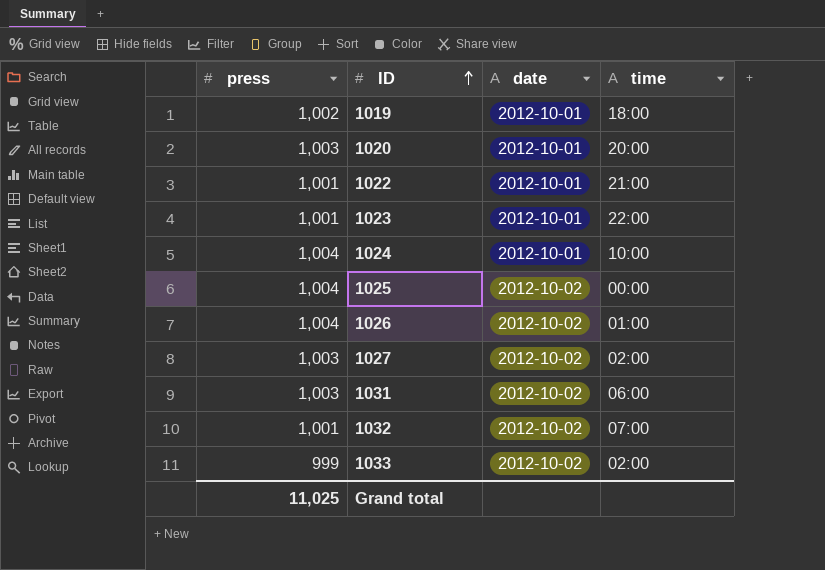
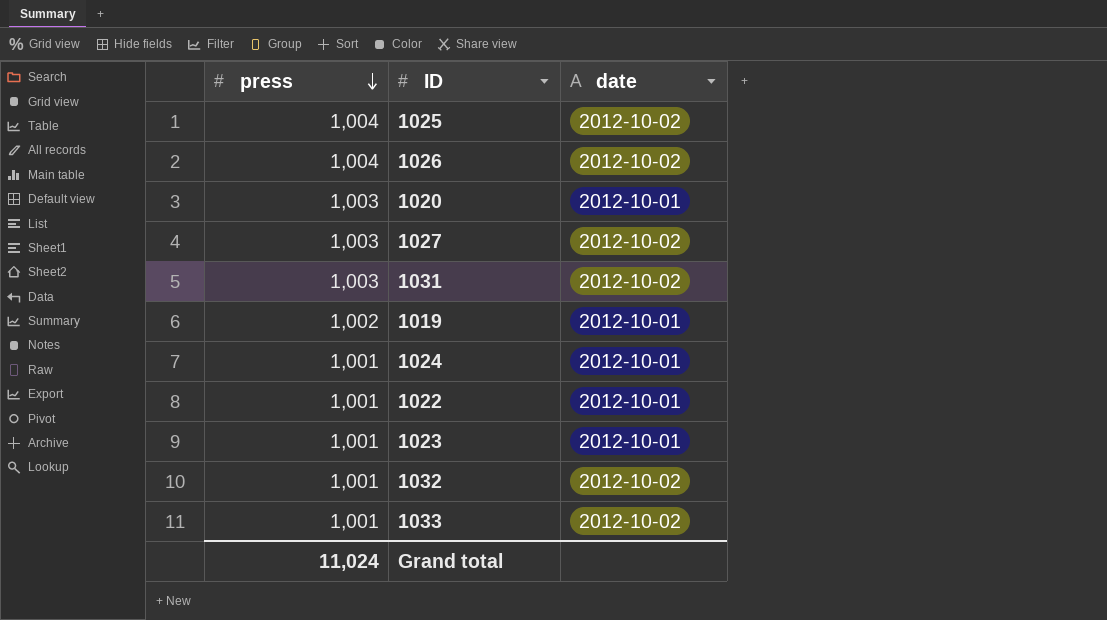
row order: ID ascending -> press descending
column time | position: 4 -> none
1024 | press: 1,004 -> 1,001
1033 | press: 999 -> 1,001
Grand total | press: 11,025 -> 11,024

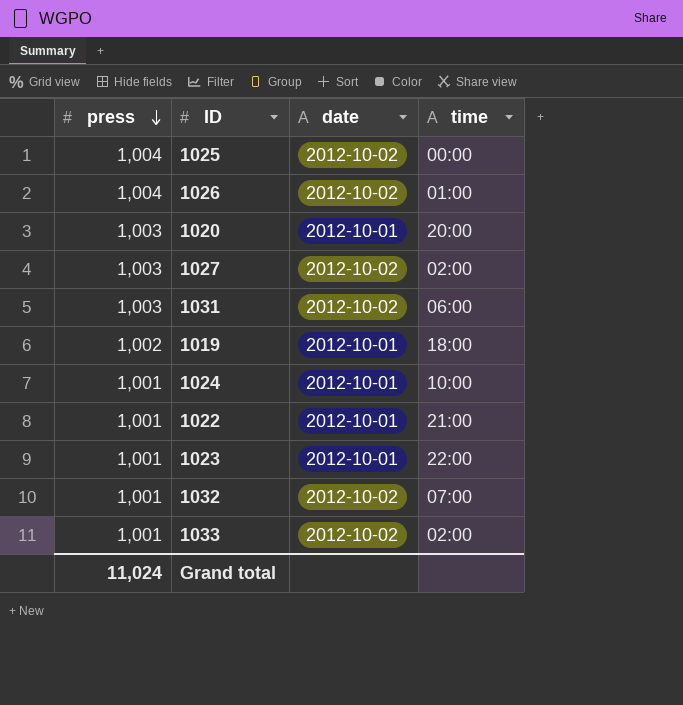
column time | position: none -> 4

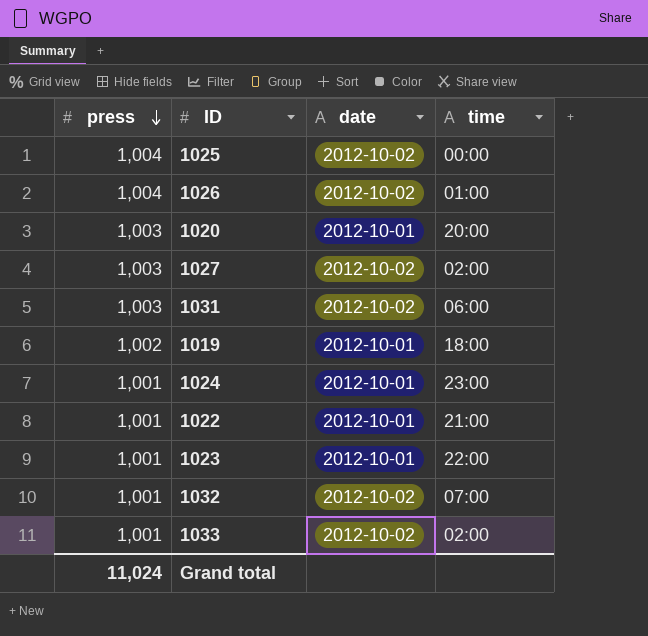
1024 | time: 10:00 -> 23:00

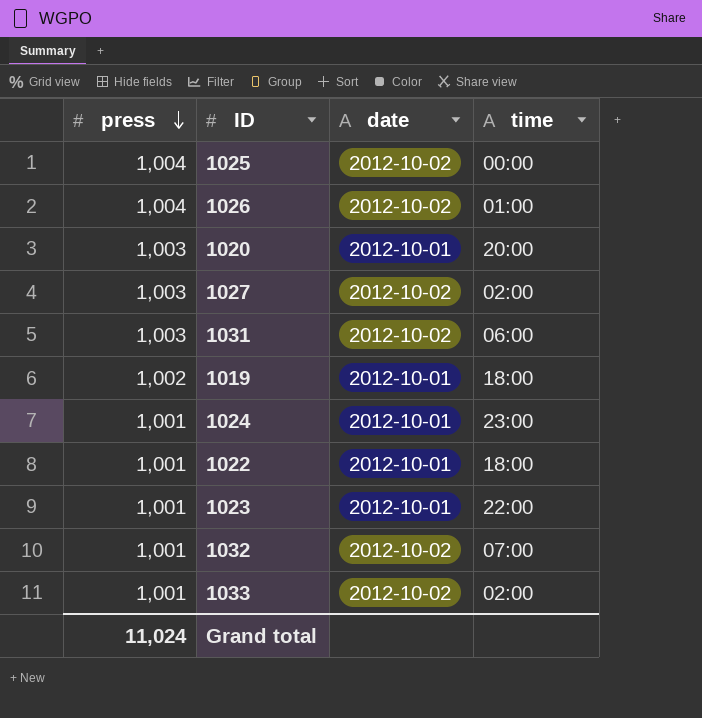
1022 | time: 21:00 -> 18:00

